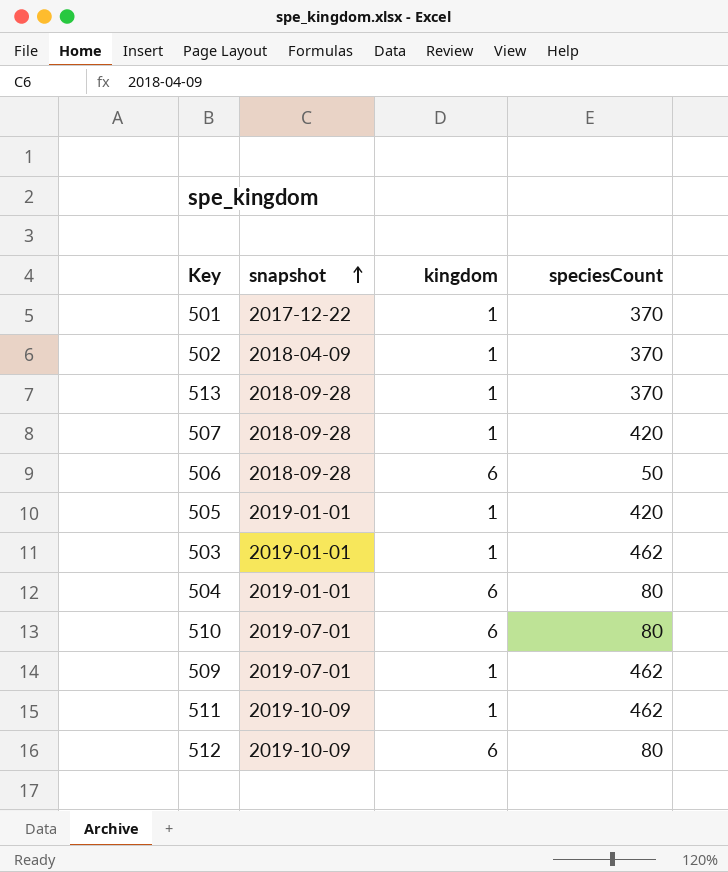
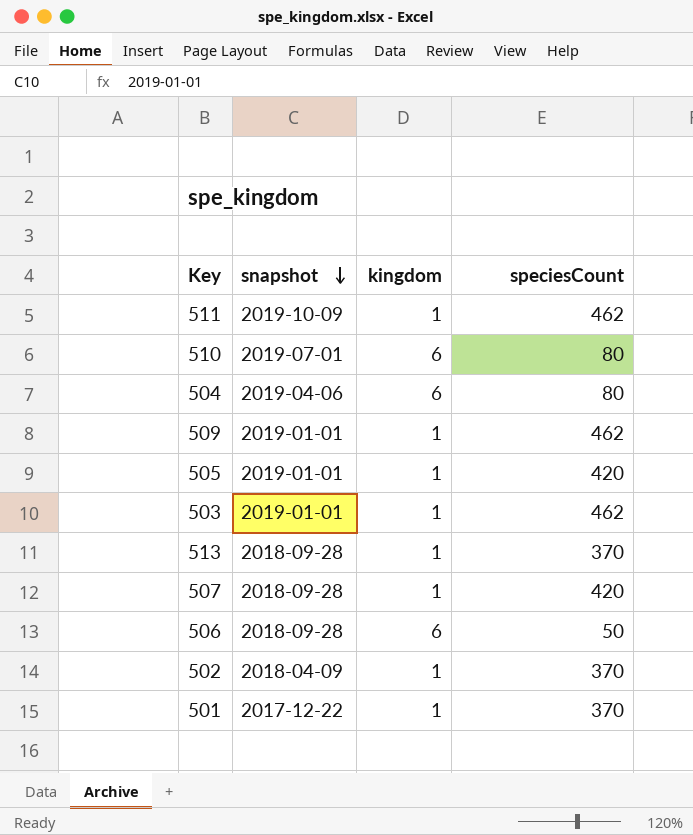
row order: snapshot ascending -> snapshot descending
row 512: 2019-10-09 | 6 | 80 -> none
504 | snapshot: 2019-01-01 -> 2019-04-06
509 | snapshot: 2019-07-01 -> 2019-01-01

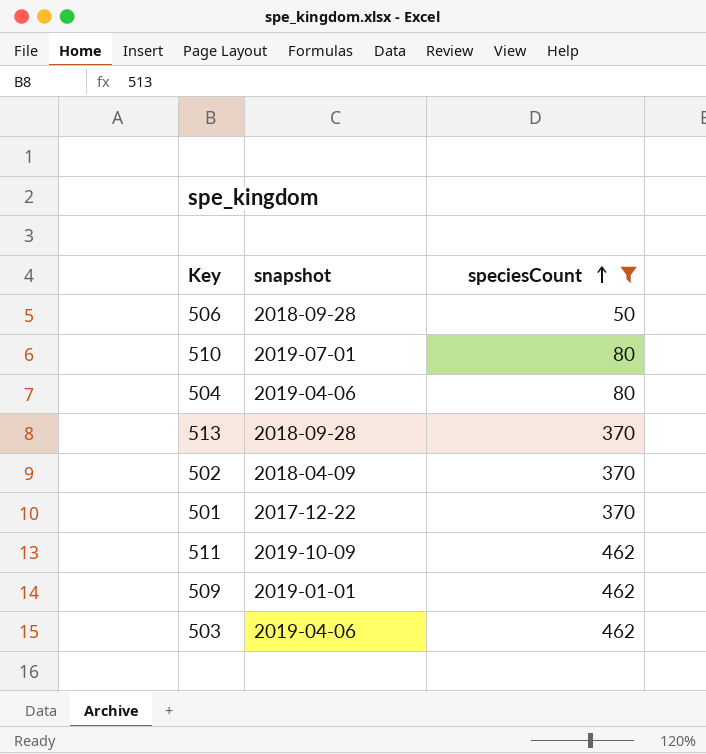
filter: none -> speciesCount != 420
row order: snapshot descending -> speciesCount ascending
column kingdom | position: 3 -> none
503 | snapshot: 2019-01-01 -> 2019-04-06

